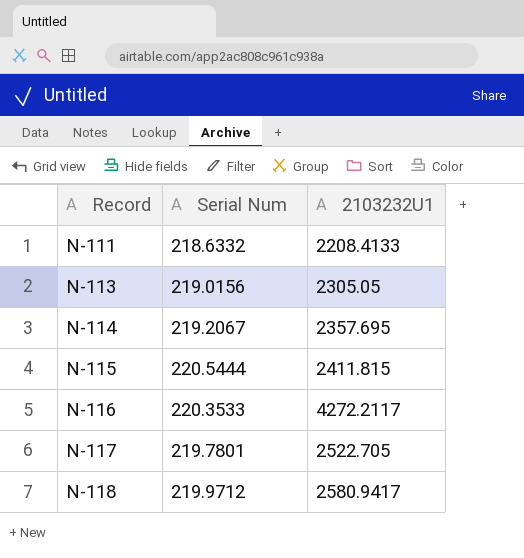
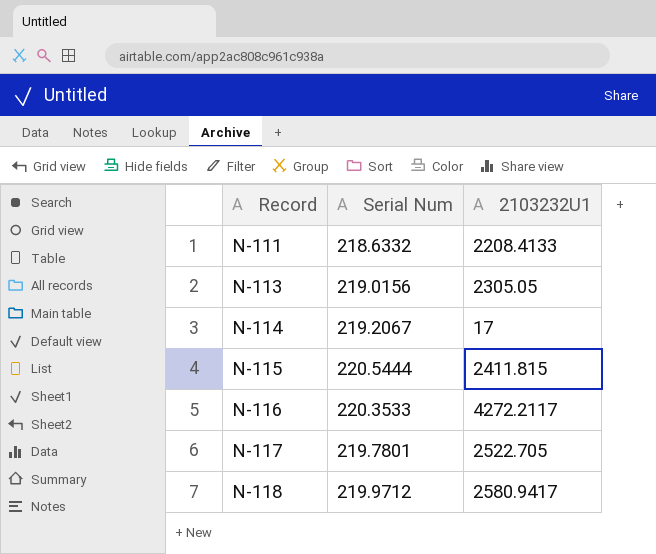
N-114 | 2103232U1: 2357.695 -> 17

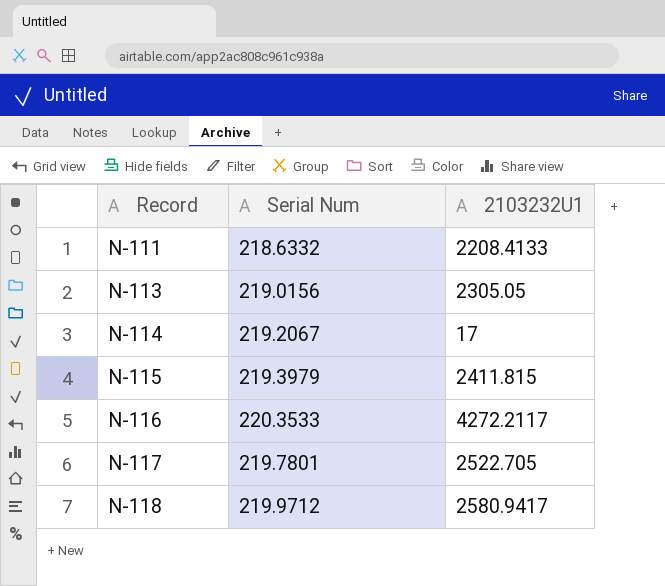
N-115 | Serial Num: 220.5444 -> 219.3979

